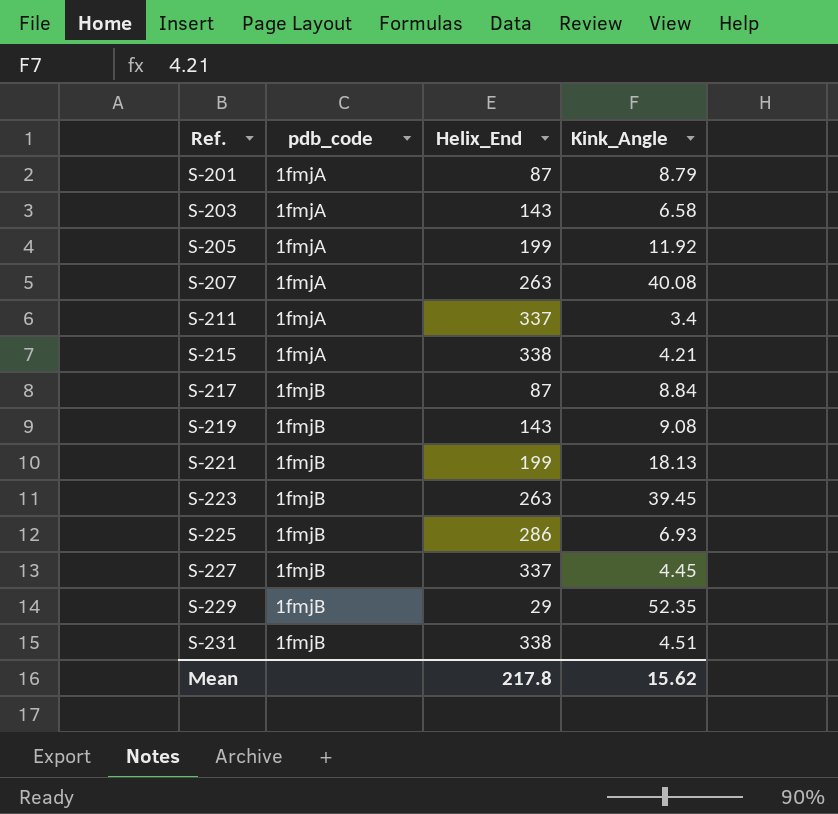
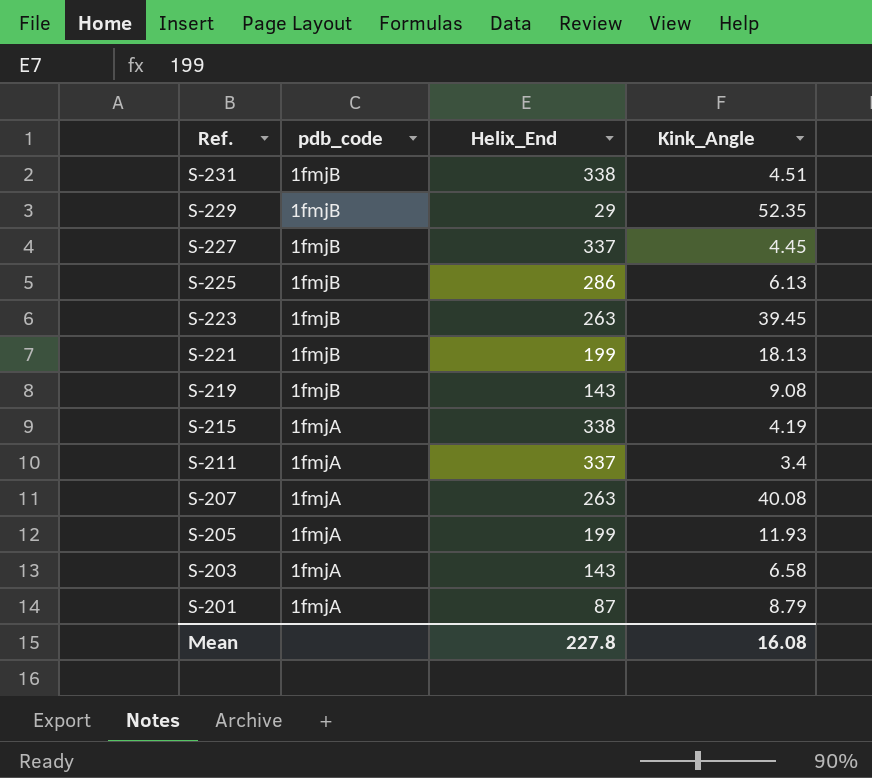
row order: Ref. ascending -> Ref. descending
row S-217: 1fmjB | 87 | 8.84 -> none
S-225 | Kink_Angle: 6.93 -> 6.13
S-215 | Kink_Angle: 4.21 -> 4.19
S-205 | Kink_Angle: 11.92 -> 11.93
Mean | Helix_End: 217.8 -> 227.8
Mean | Kink_Angle: 15.62 -> 16.08

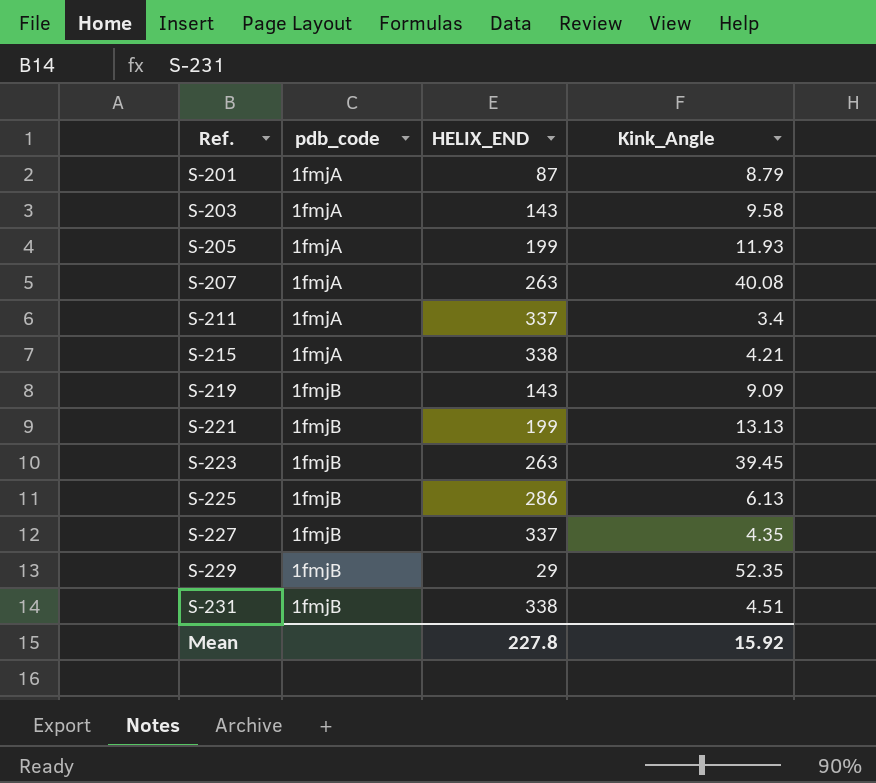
row order: Ref. descending -> Ref. ascending
column name: Helix_End -> HELIX_END
S-203 | Kink_Angle: 6.58 -> 9.58
S-215 | Kink_Angle: 4.19 -> 4.21
S-219 | Kink_Angle: 9.08 -> 9.09
S-221 | Kink_Angle: 18.13 -> 13.13
S-227 | Kink_Angle: 4.45 -> 4.35
Mean | Kink_Angle: 16.08 -> 15.92

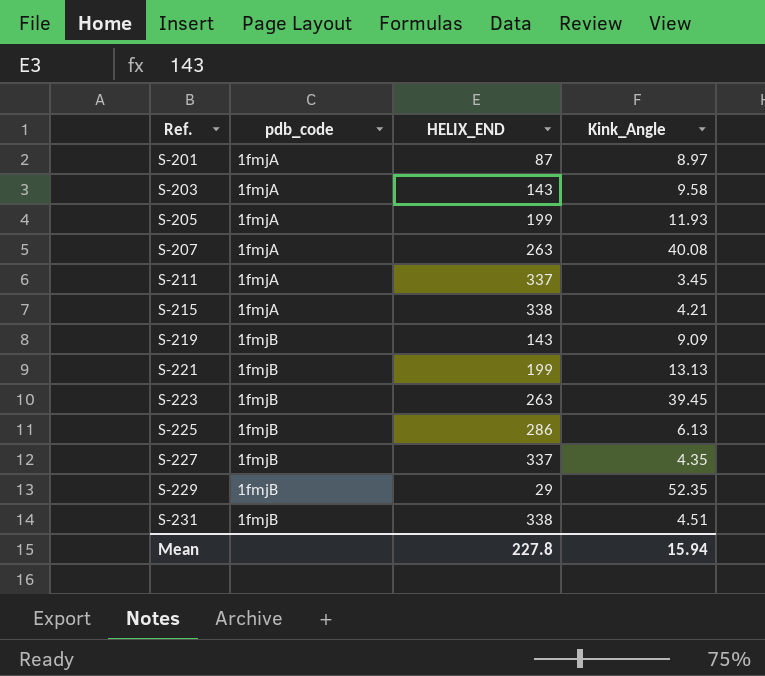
S-201 | Kink_Angle: 8.79 -> 8.97
S-211 | Kink_Angle: 3.4 -> 3.45
Mean | Kink_Angle: 15.92 -> 15.94

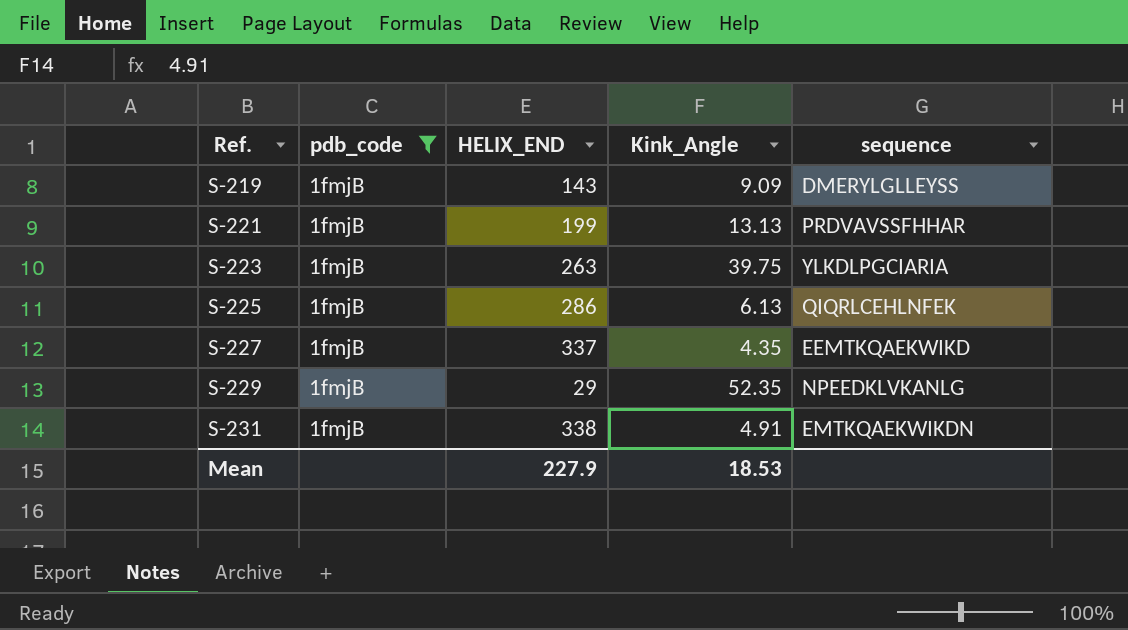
filter: none -> pdb_code = 1fmjB
column sequence | position: none -> 5
S-223 | Kink_Angle: 39.45 -> 39.75
S-231 | Kink_Angle: 4.51 -> 4.91
Mean | HELIX_END: 227.8 -> 227.9
Mean | Kink_Angle: 15.94 -> 18.53

